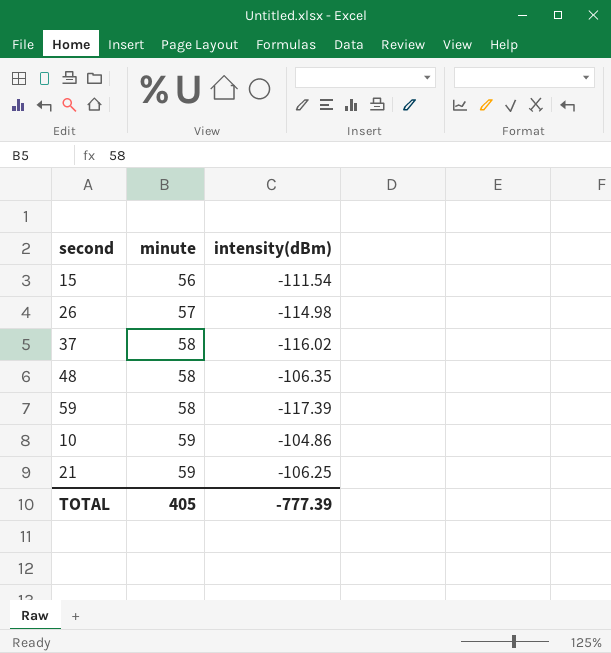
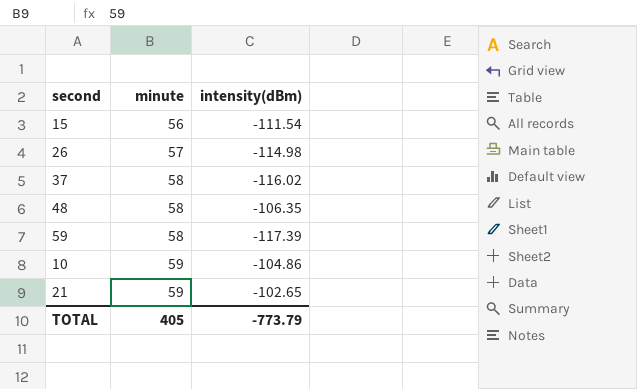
21 | intensity(dBm): -106.25 -> -102.65
TOTAL | intensity(dBm): -777.39 -> -773.79

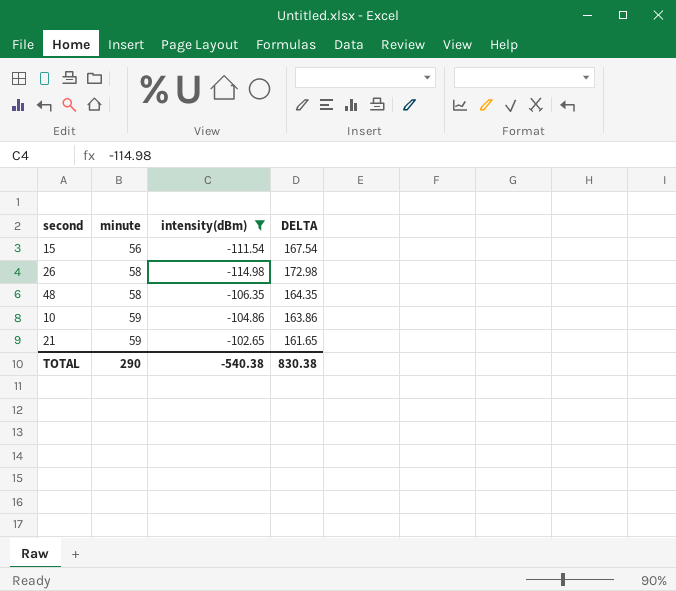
filter: none -> intensity(dBm) >= -114.98
column DELTA | formula: none -> [minute] - [intensity(dBm)]
26 | minute: 57 -> 58
TOTAL | minute: 405 -> 290
TOTAL | intensity(dBm): -773.79 -> -540.38

